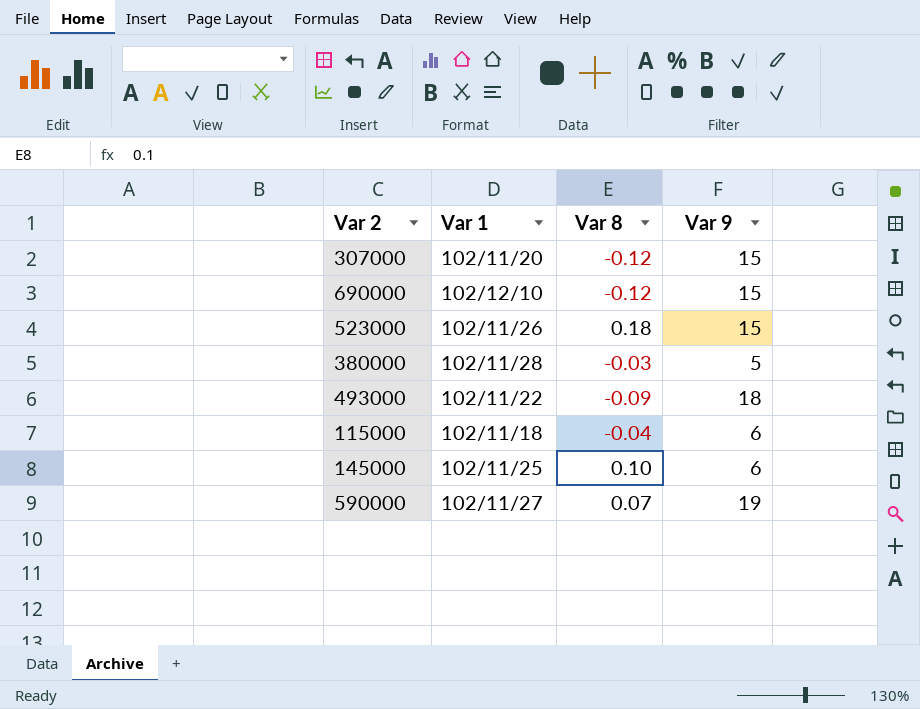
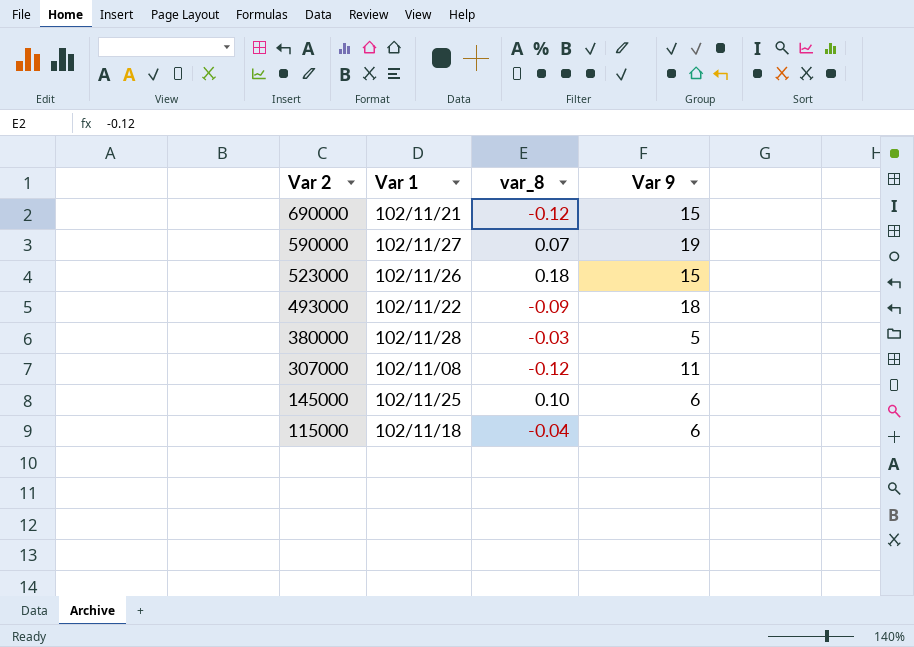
row order: none -> Var 2 descending
column name: Var 8 -> var_8
690000 | Var 1: 102/12/10 -> 102/11/21
307000 | Var 1: 102/11/20 -> 102/11/08
307000 | Var 9: 15 -> 11

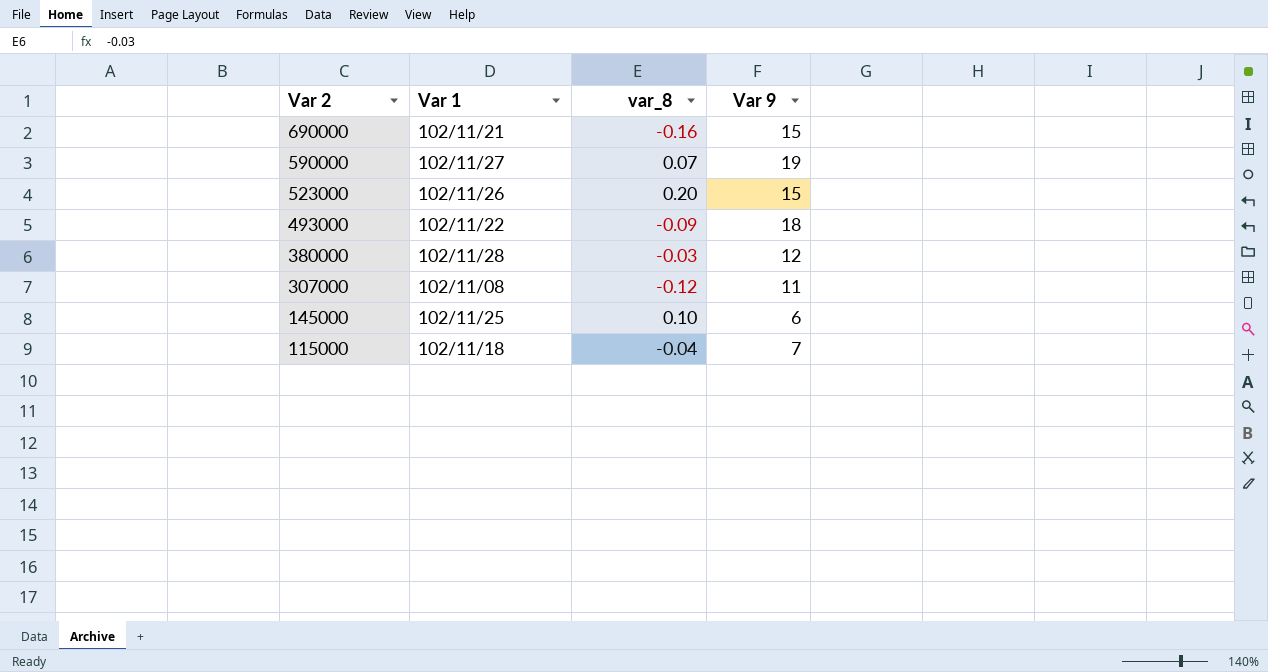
690000 | var_8: -0.12 -> -0.16
523000 | var_8: 0.18 -> 0.20
380000 | Var 9: 5 -> 12
115000 | Var 9: 6 -> 7

